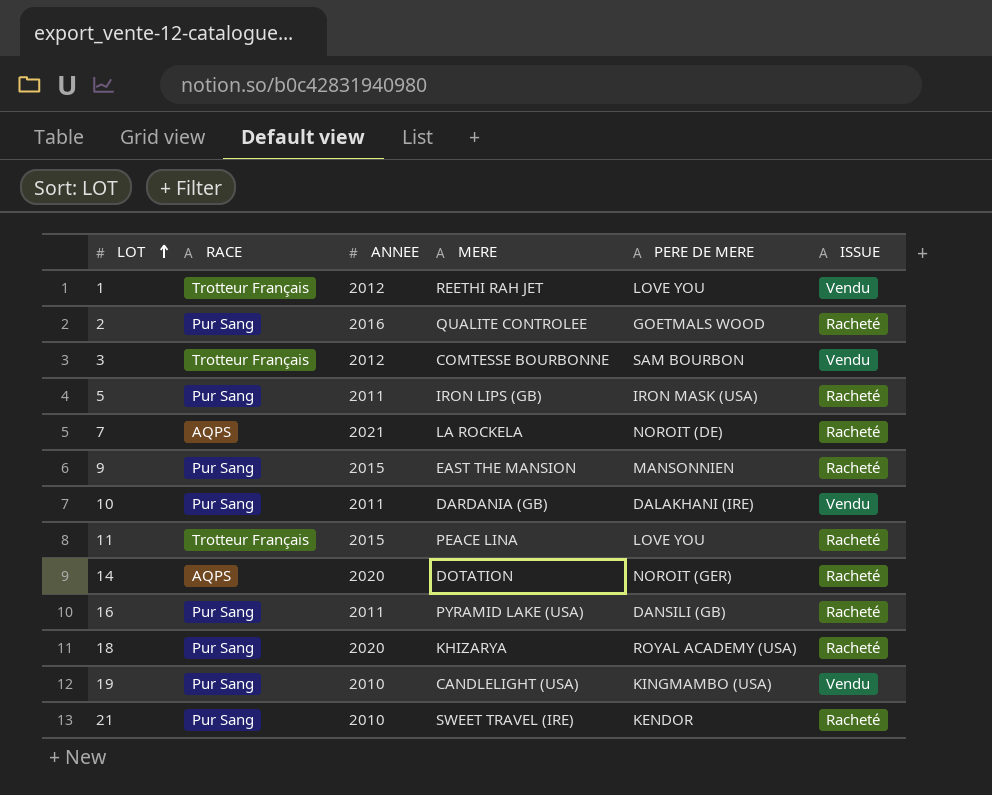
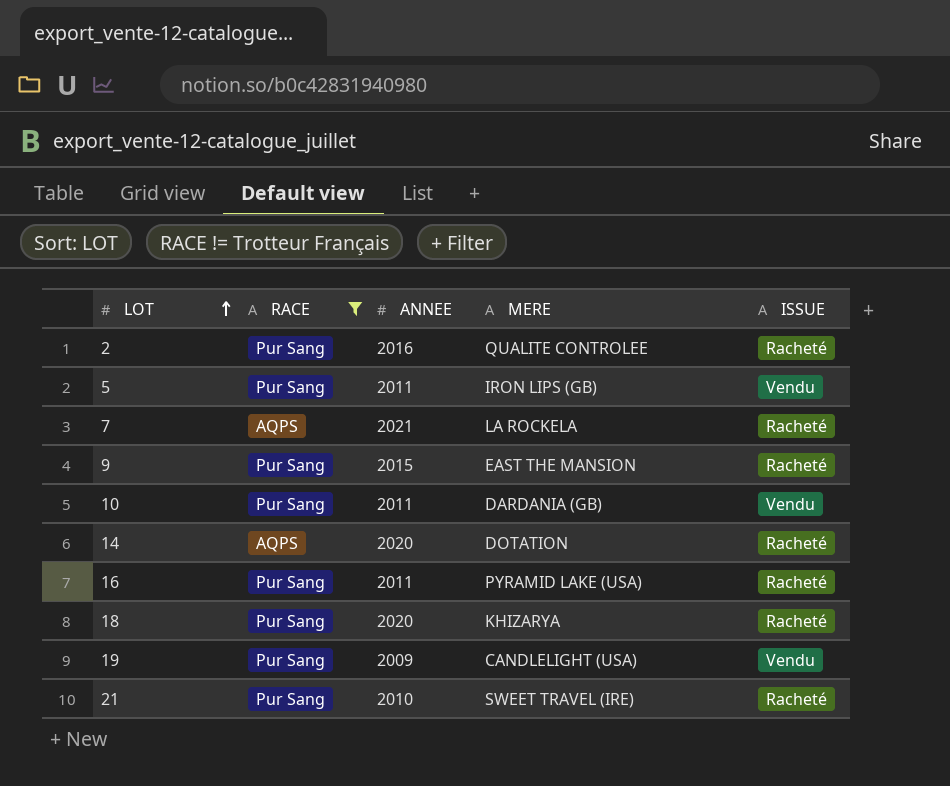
filter: none -> RACE != Trotteur Français
column PERE DE MERE | position: 5 -> none
5 | ISSUE: Racheté -> Vendu
19 | ANNEE: 2010 -> 2009

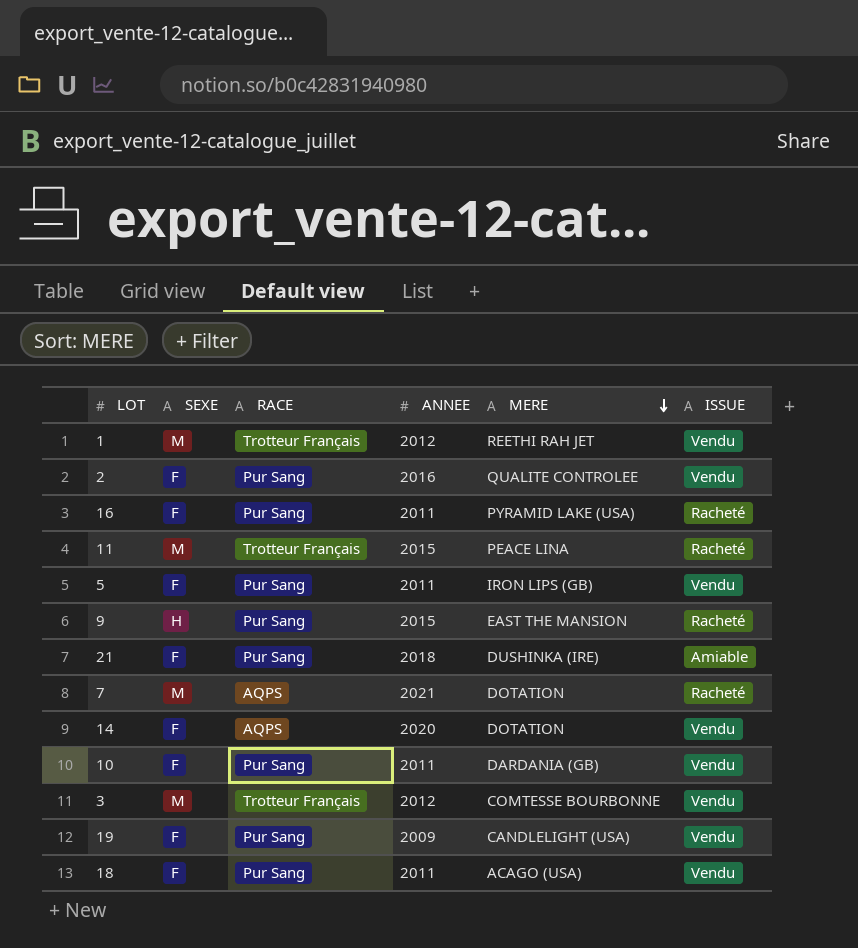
filter: RACE != Trotteur Français -> none
row order: LOT ascending -> MERE descending
column SEXE | position: none -> 2
2 | ISSUE: Racheté -> Vendu
21 | ANNEE: 2010 -> 2018
21 | MERE: SWEET TRAVEL (IRE) -> DUSHINKA (IRE)
21 | ISSUE: Racheté -> Amiable
7 | MERE: LA ROCKELA -> DOTATION
14 | ISSUE: Racheté -> Vendu
18 | ANNEE: 2020 -> 2011
18 | MERE: KHIZARYA -> ACAGO (USA)
18 | ISSUE: Racheté -> Vendu

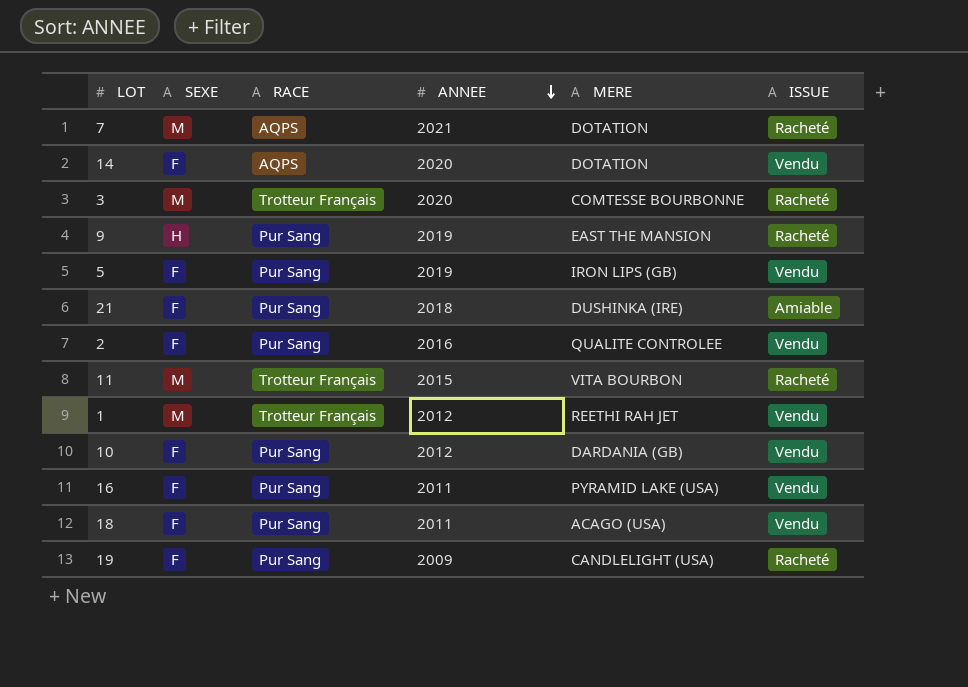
row order: MERE descending -> ANNEE descending
3 | ANNEE: 2012 -> 2020
3 | ISSUE: Vendu -> Racheté
9 | ANNEE: 2015 -> 2019
5 | ANNEE: 2011 -> 2019
11 | MERE: PEACE LINA -> VITA BOURBON
10 | ANNEE: 2011 -> 2012
16 | ISSUE: Racheté -> Vendu
19 | ISSUE: Vendu -> Racheté

